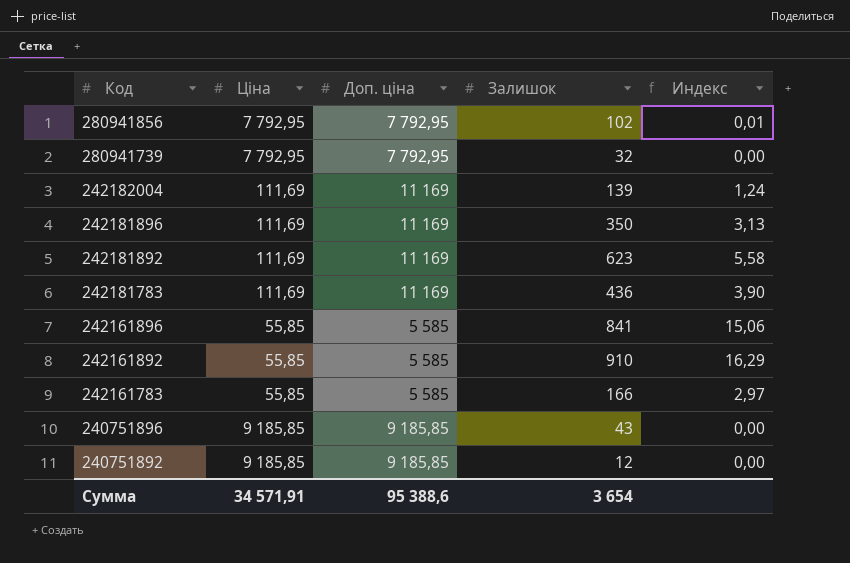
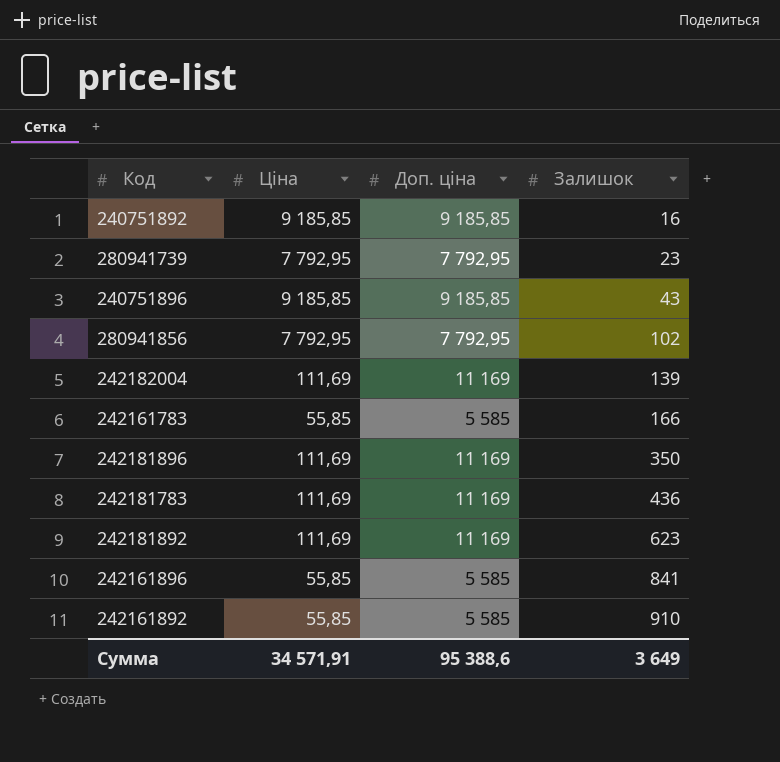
row order: Код descending -> Залишок ascending
column Индекс | formula: [Залишок] / [Ціна] -> none
240751892 | Залишок: 12 -> 16
280941739 | Залишок: 32 -> 23
Сумма | Залишок: 3 654 -> 3 649

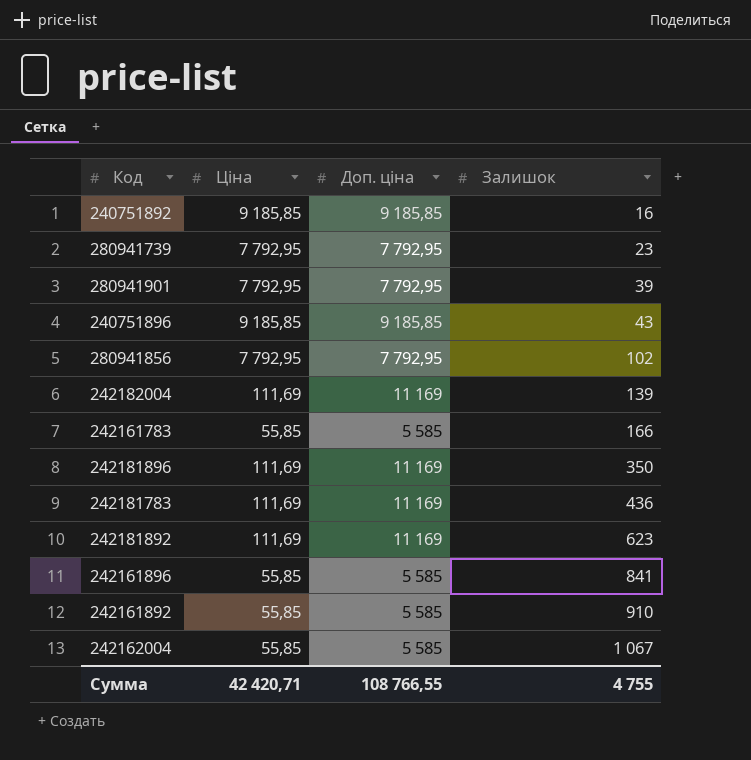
row 280941901: none -> 7 792,95 | 7 792,95 | 39
row 242162004: none -> 55,85 | 5 585 | 1 067
Сумма | Ціна: 34 571,91 -> 42 420,71
Сумма | Доп. ціна: 95 388,6 -> 108 766,55
Сумма | Залишок: 3 649 -> 4 755

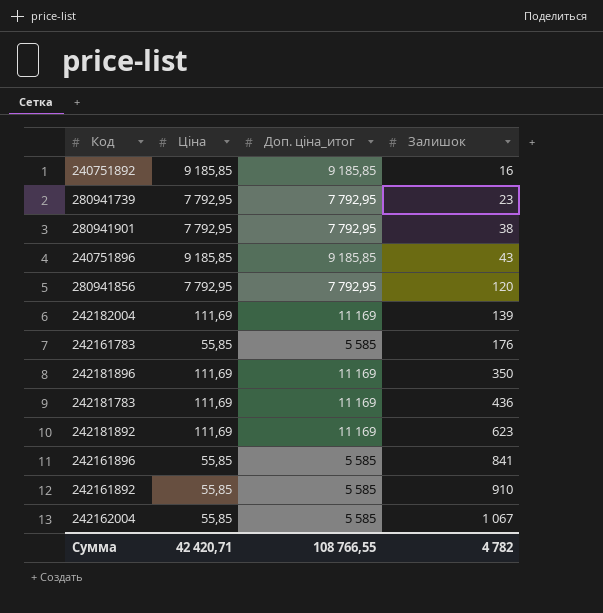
column name: Доп. ціна -> Доп. ціна_итог
280941901 | Залишок: 39 -> 38
280941856 | Залишок: 102 -> 120
242161783 | Залишок: 166 -> 176
Сумма | Залишок: 4 755 -> 4 782

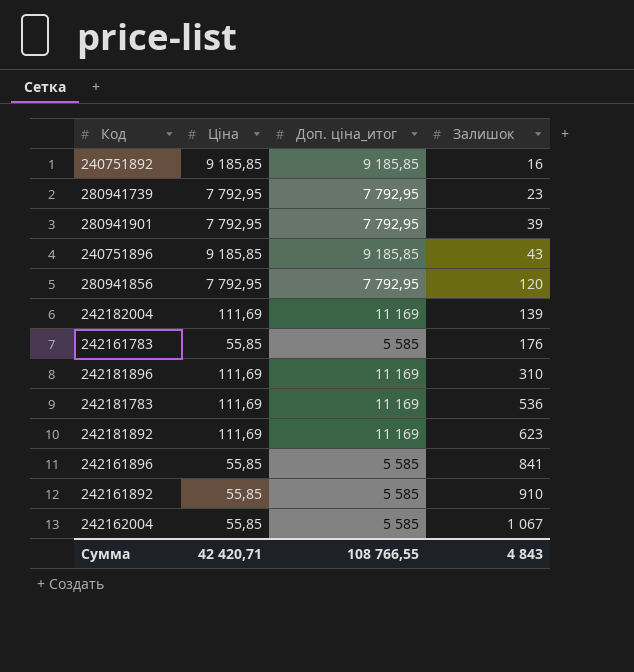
280941901 | Залишок: 38 -> 39
242181896 | Залишок: 350 -> 310
242181783 | Залишок: 436 -> 536
Сумма | Залишок: 4 782 -> 4 843

